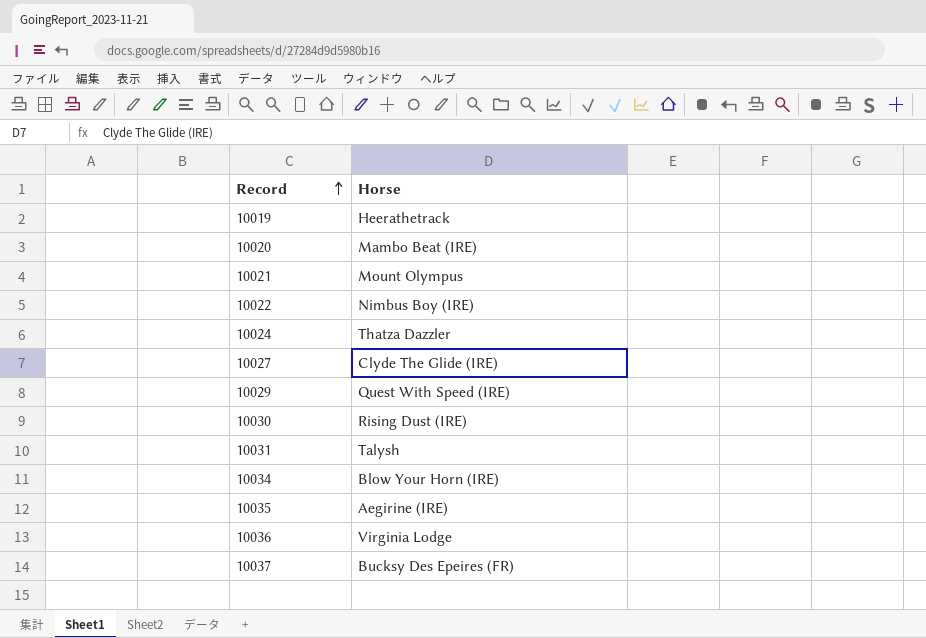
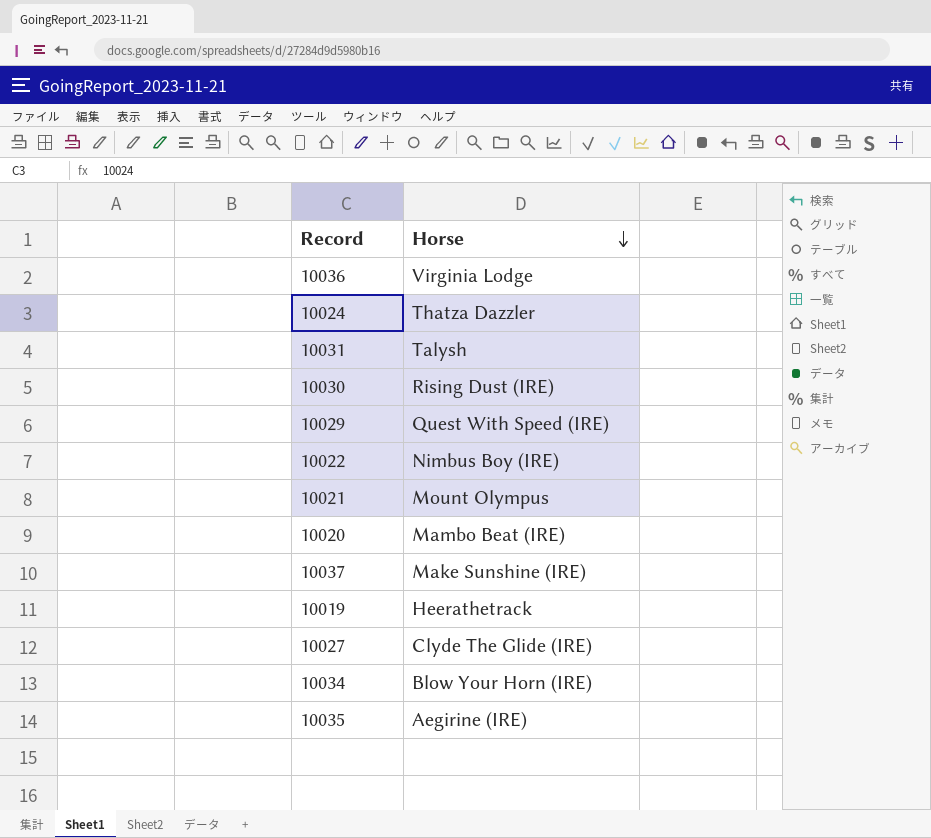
row order: Record ascending -> Horse descending
10037 | Horse: Bucksy Des Epeires (FR) -> Make Sunshine (IRE)

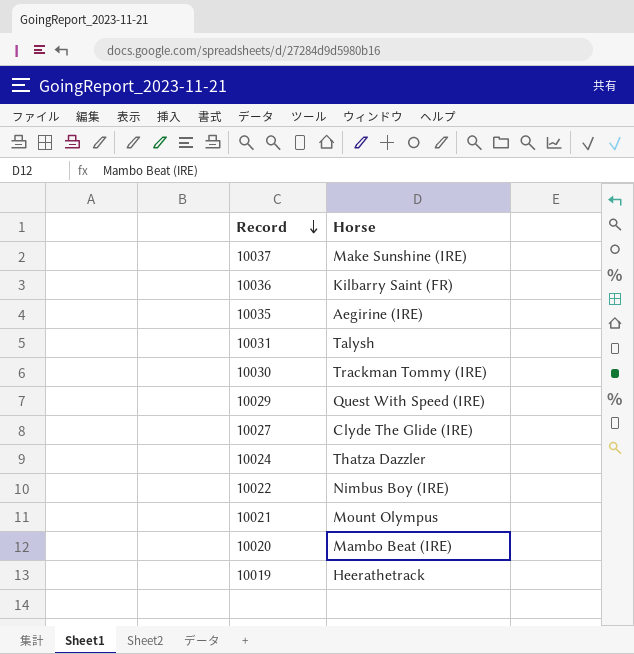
row order: Horse descending -> Record descending
row 10034: Blow Your Horn (IRE) -> none
10036 | Horse: Virginia Lodge -> Kilbarry Saint (FR)
10030 | Horse: Rising Dust (IRE) -> Trackman Tommy (IRE)

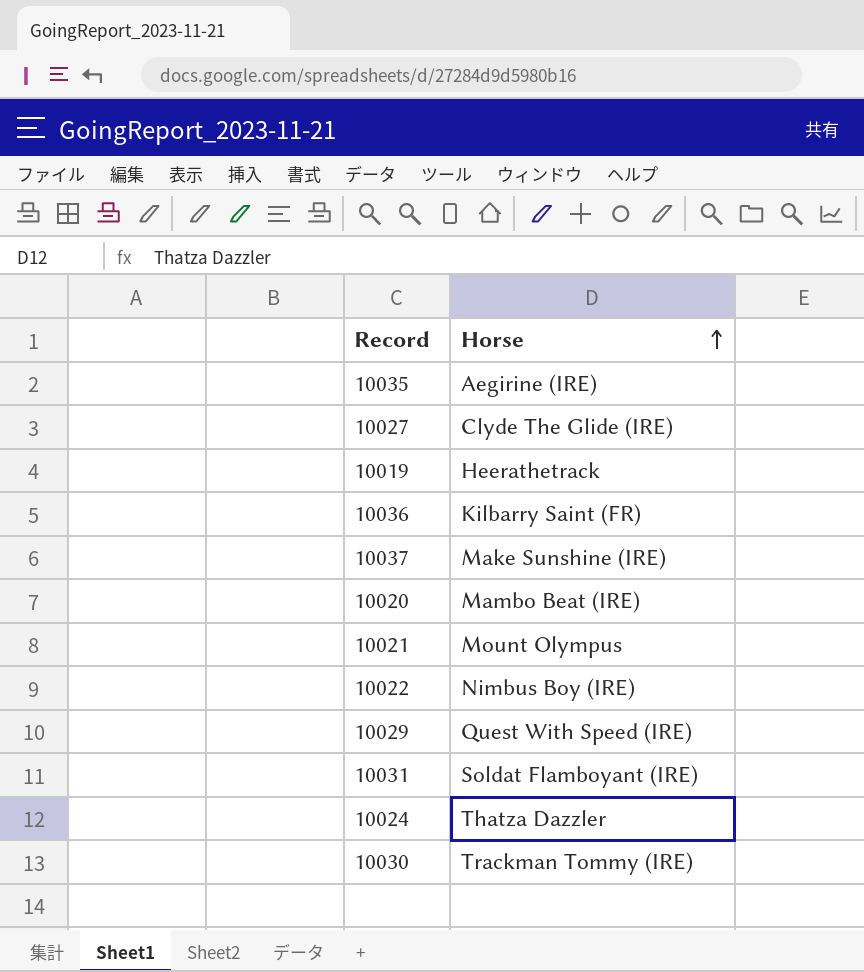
row order: Record descending -> Horse ascending
10031 | Horse: Talysh -> Soldat Flamboyant (IRE)

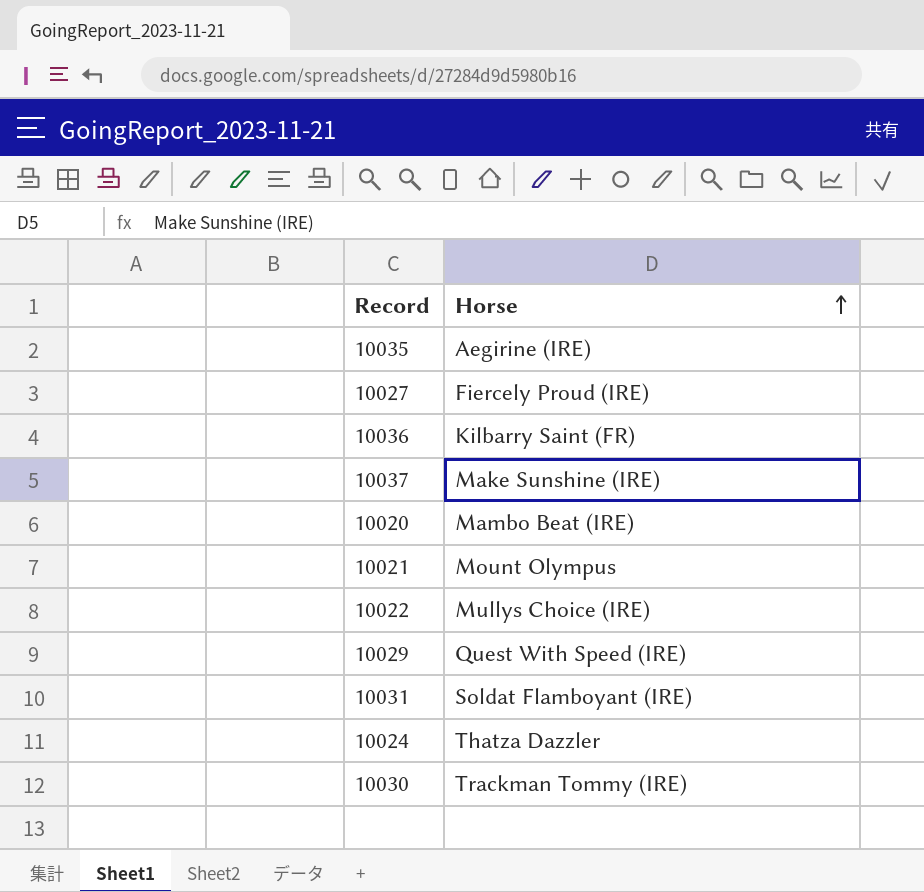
row 10019: Heerathetrack -> none
10027 | Horse: Clyde The Glide (IRE) -> Fiercely Proud (IRE)
10022 | Horse: Nimbus Boy (IRE) -> Mullys Choice (IRE)

